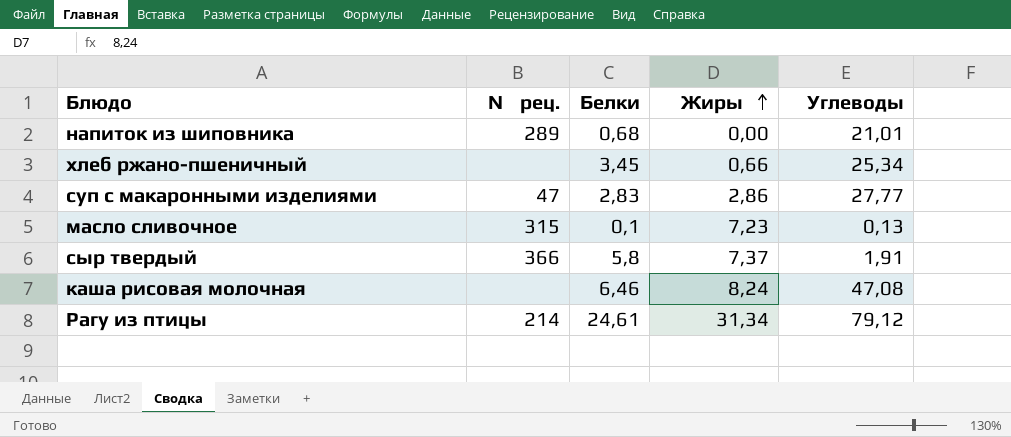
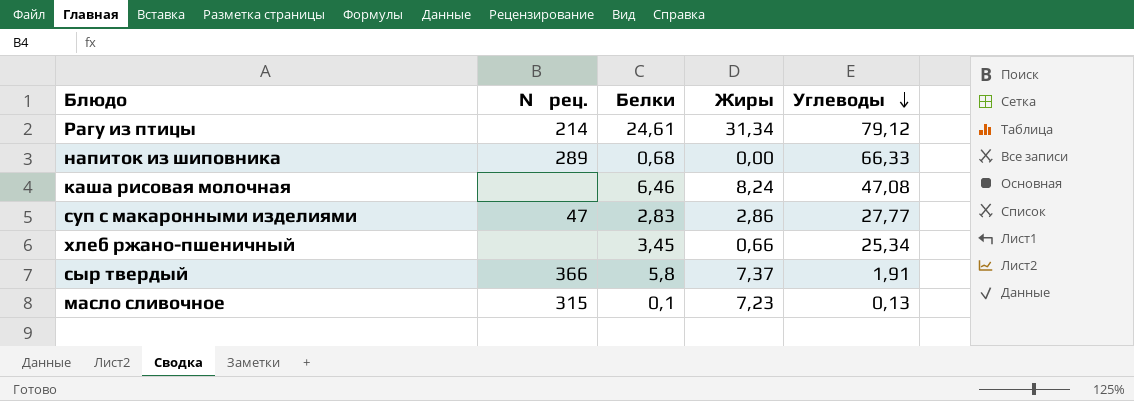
row order: Жиры ascending -> Углеводы descending
напиток из шиповника | Углеводы: 21,01 -> 66,33

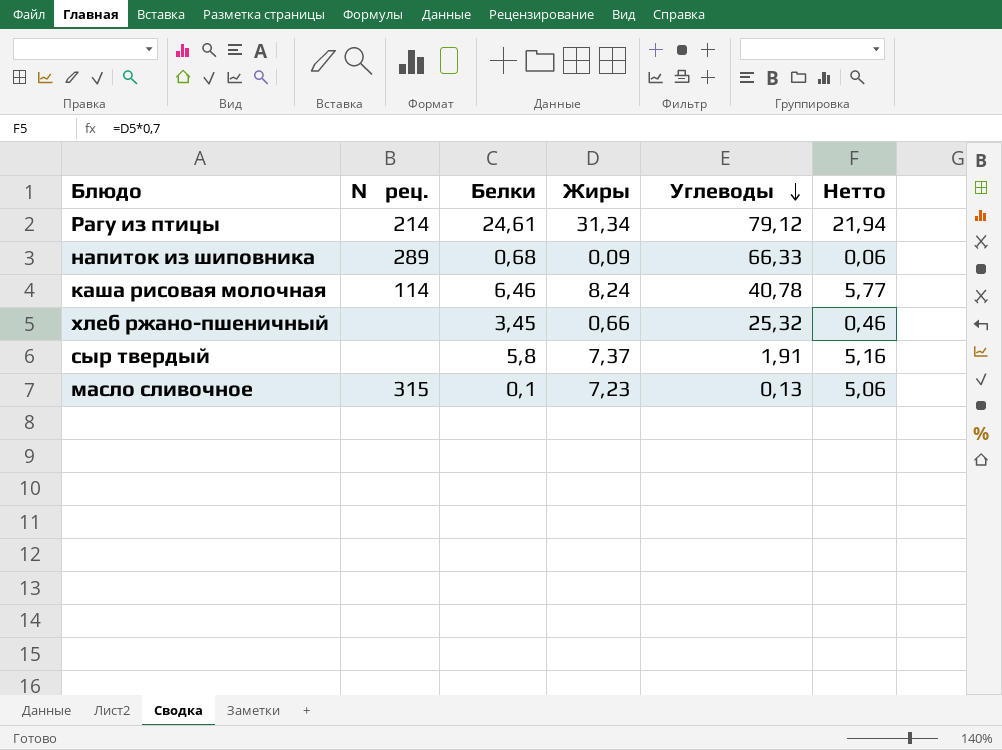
column Нетто | formula: none -> [Жиры] * 0,7
row суп с макаронными изделиями: 47 | 2,83 | 2,86 | 27,77 -> none
напиток из шиповника | Жиры: 0,00 -> 0,09
каша рисовая молочная | № рец.: none -> 114
каша рисовая молочная | Углеводы: 47,08 -> 40,78
хлеб ржано-пшеничный | Углеводы: 25,34 -> 25,32
сыр твердый | № рец.: 366 -> none

